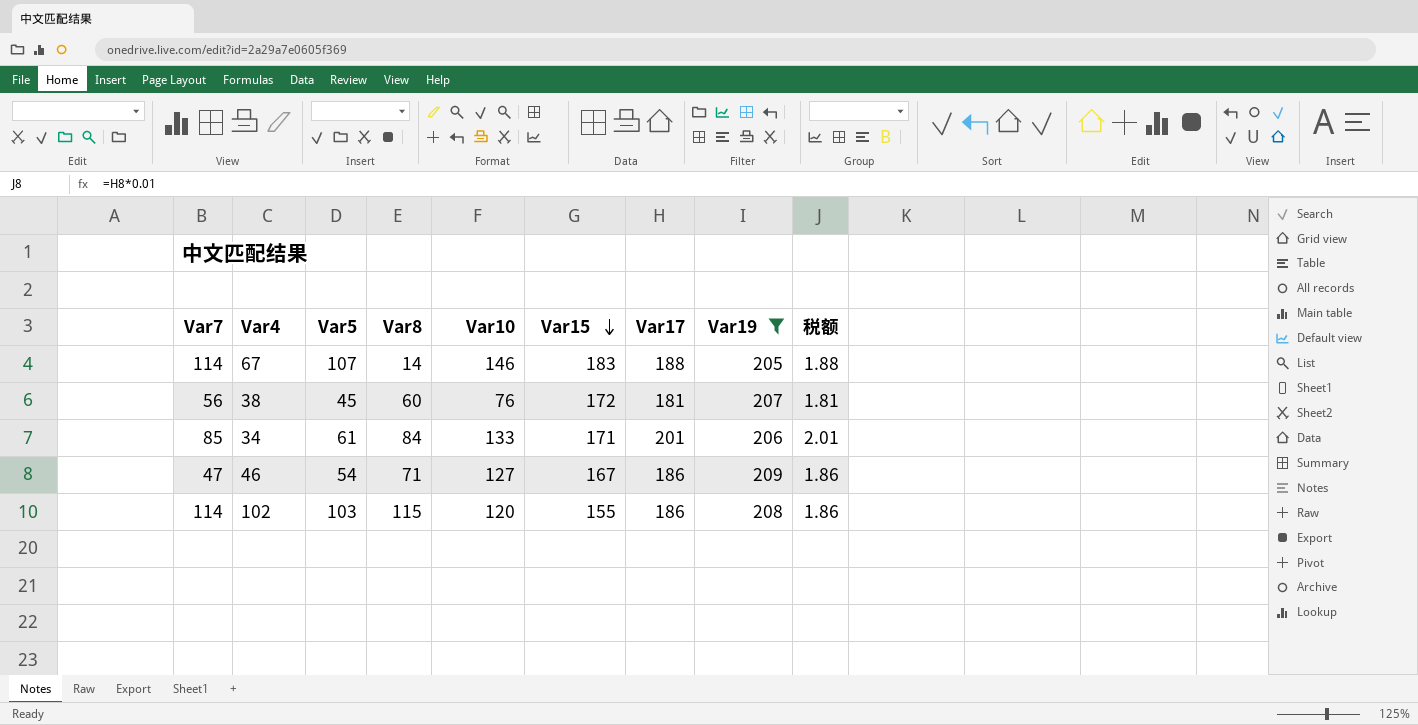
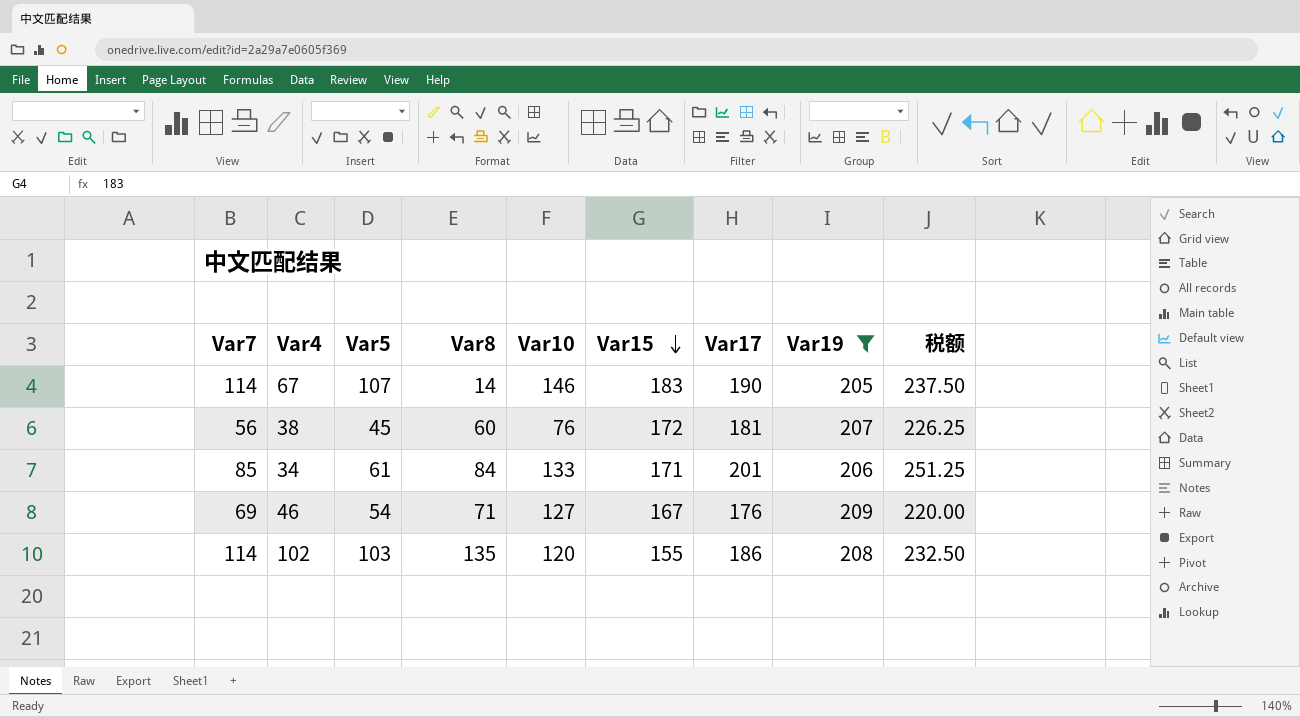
column 税额 | formula: [Var17] * 0.01 -> [Var17] * 1.25
67 | Var17: 188 -> 190
46 | Var7: 47 -> 69
46 | Var17: 186 -> 176
102 | Var8: 115 -> 135

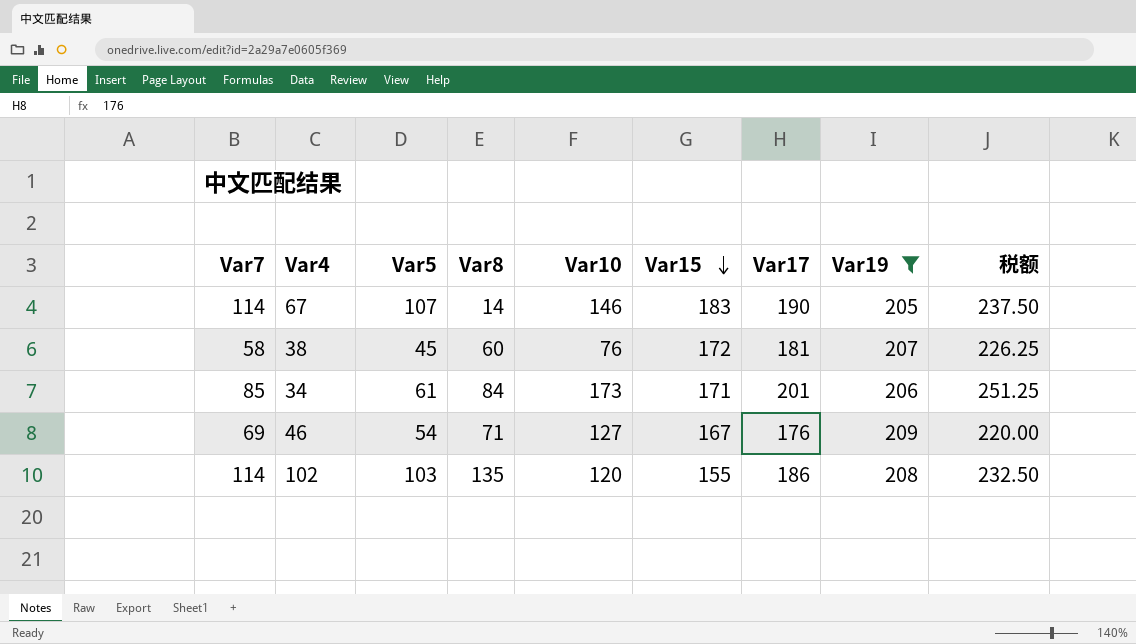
38 | Var7: 56 -> 58
34 | Var10: 133 -> 173

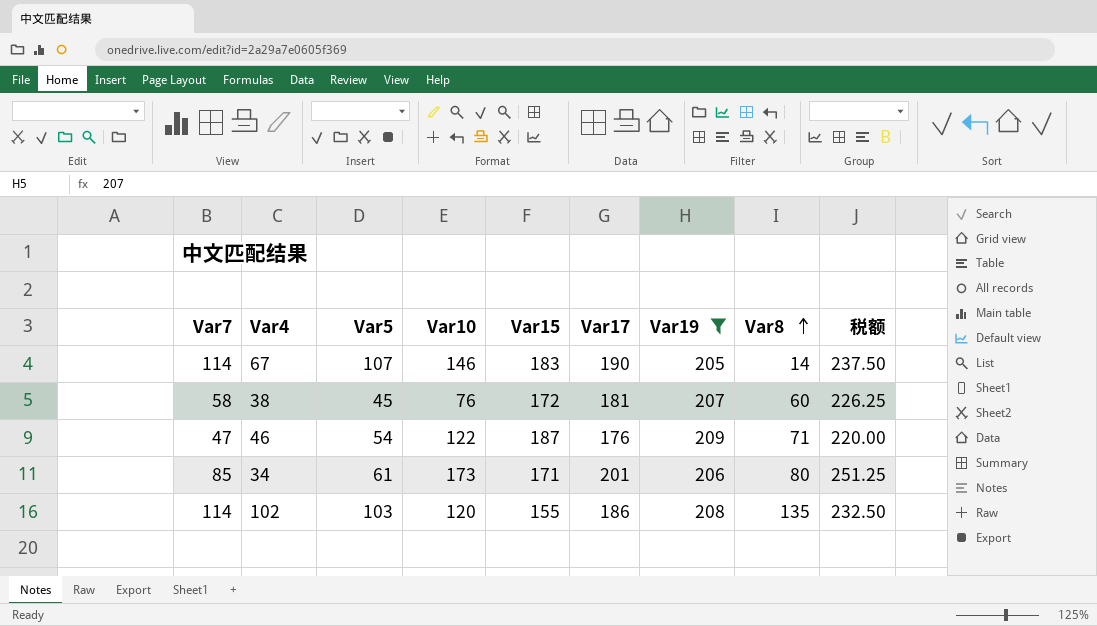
row order: Var15 descending -> Var8 ascending
column Var8 | position: 4 -> 8
46 | Var7: 69 -> 47
46 | Var10: 127 -> 122
46 | Var15: 167 -> 187
34 | Var8: 84 -> 80

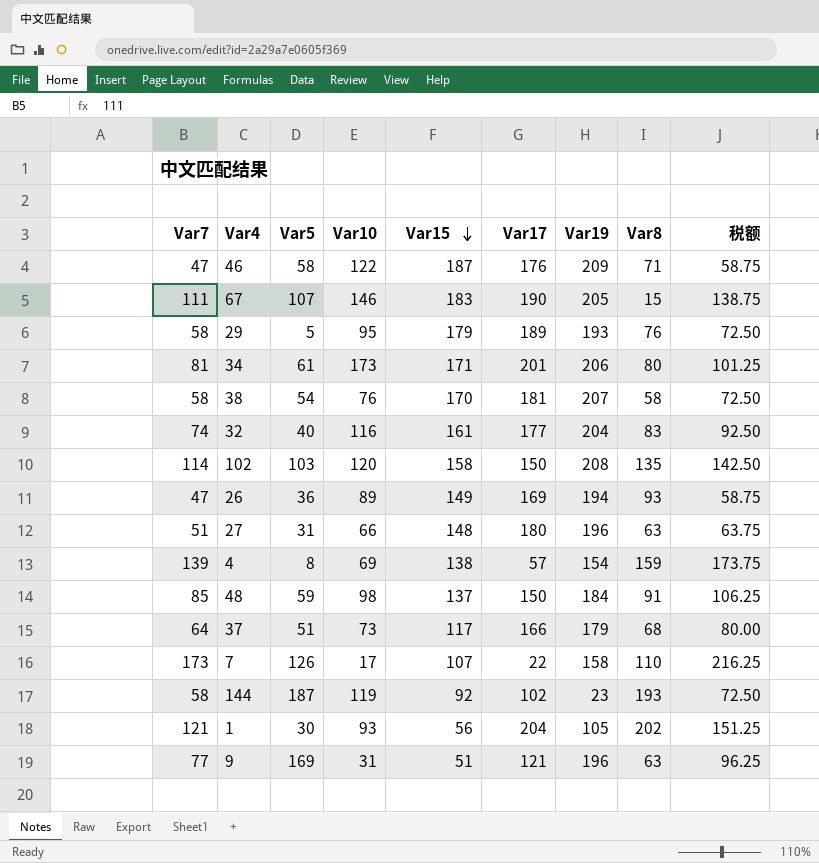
filter: Var19 >= 205 -> none
row order: Var8 ascending -> Var15 descending
column 税额 | formula: [Var17] * 1.25 -> [Var7] * 1.25
46 | Var5: 54 -> 58
67 | Var7: 114 -> 111
67 | Var8: 14 -> 15
34 | Var7: 85 -> 81
38 | Var5: 45 -> 54
38 | Var15: 172 -> 170
38 | Var8: 60 -> 58
102 | Var15: 155 -> 158
102 | Var17: 186 -> 150

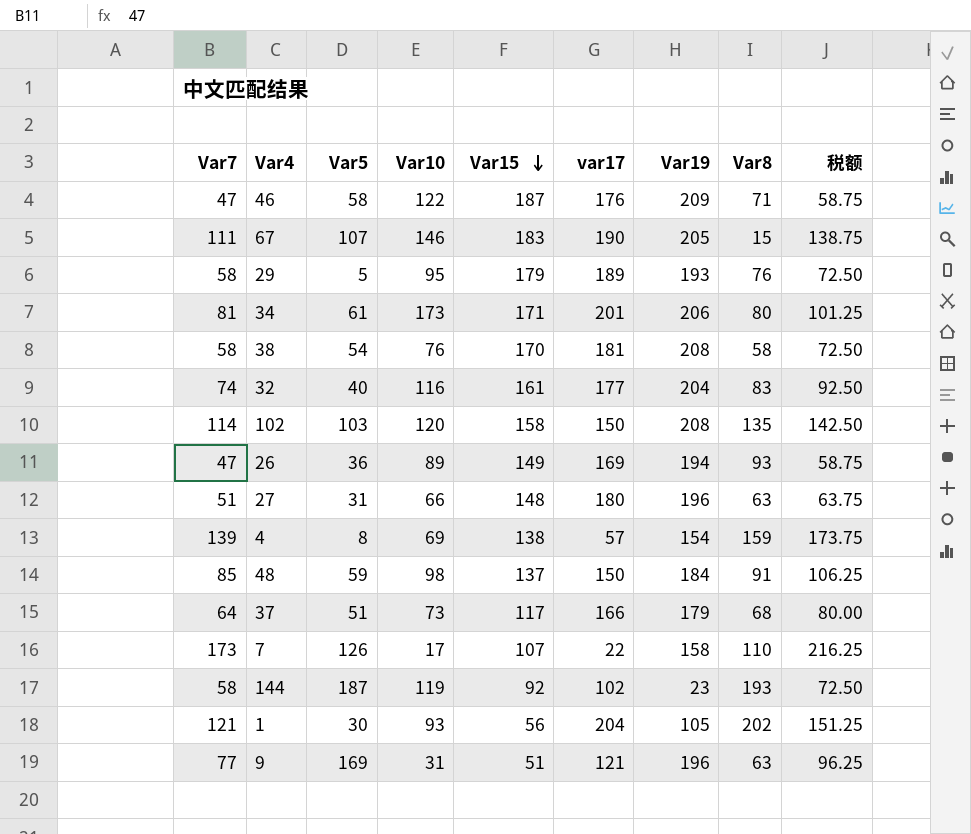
column name: Var17 -> var17
38 | Var19: 207 -> 208

